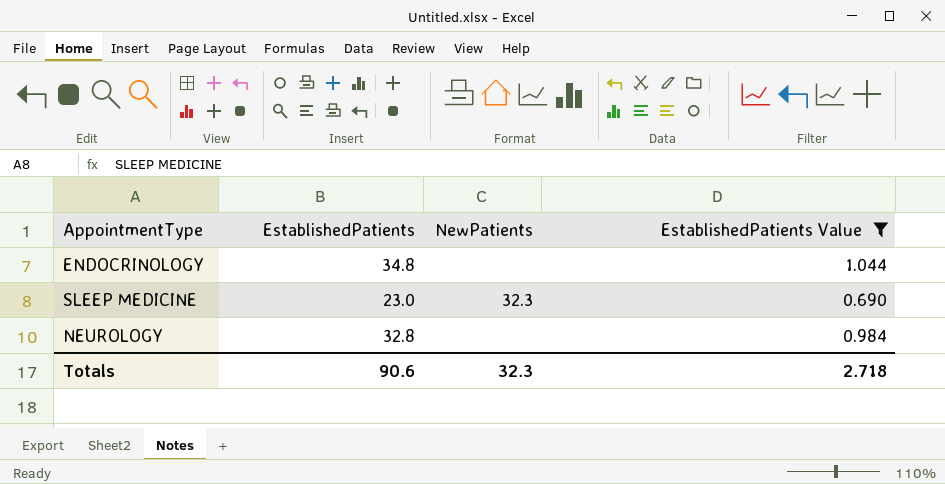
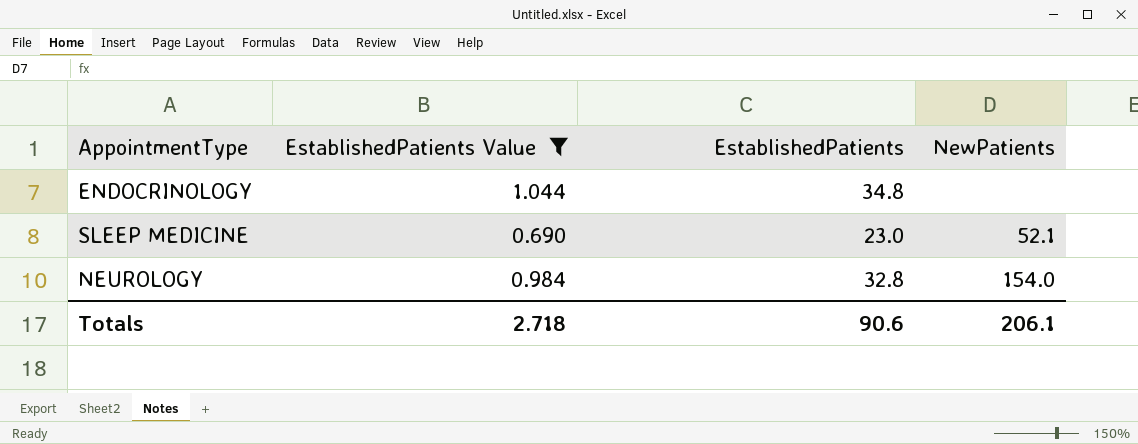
column EstablishedPatients Value | position: 4 -> 2
SLEEP MEDICINE | NewPatients: 32.3 -> 52.1
NEUROLOGY | NewPatients: none -> 154.0
Totals | NewPatients: 32.3 -> 206.1

